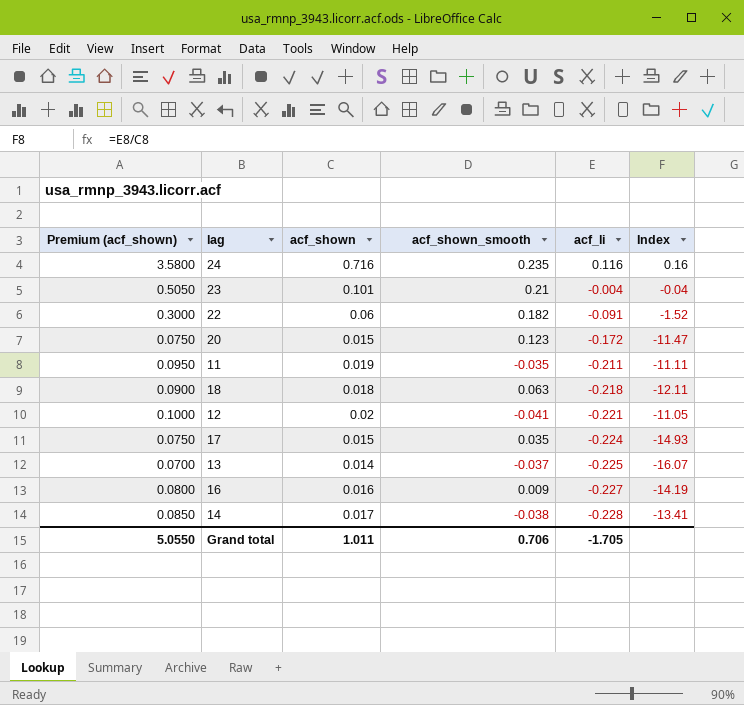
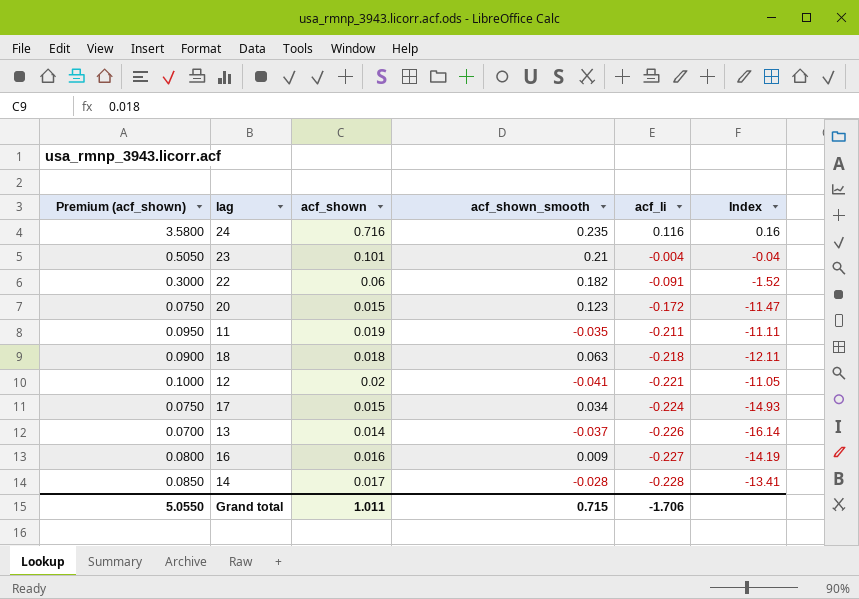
17 | acf_shown_smooth: 0.035 -> 0.034
13 | acf_li: -0.225 -> -0.226
13 | Index: -16.07 -> -16.14
14 | acf_shown_smooth: -0.038 -> -0.028
Grand total | acf_shown_smooth: 0.706 -> 0.715
Grand total | acf_li: -1.705 -> -1.706

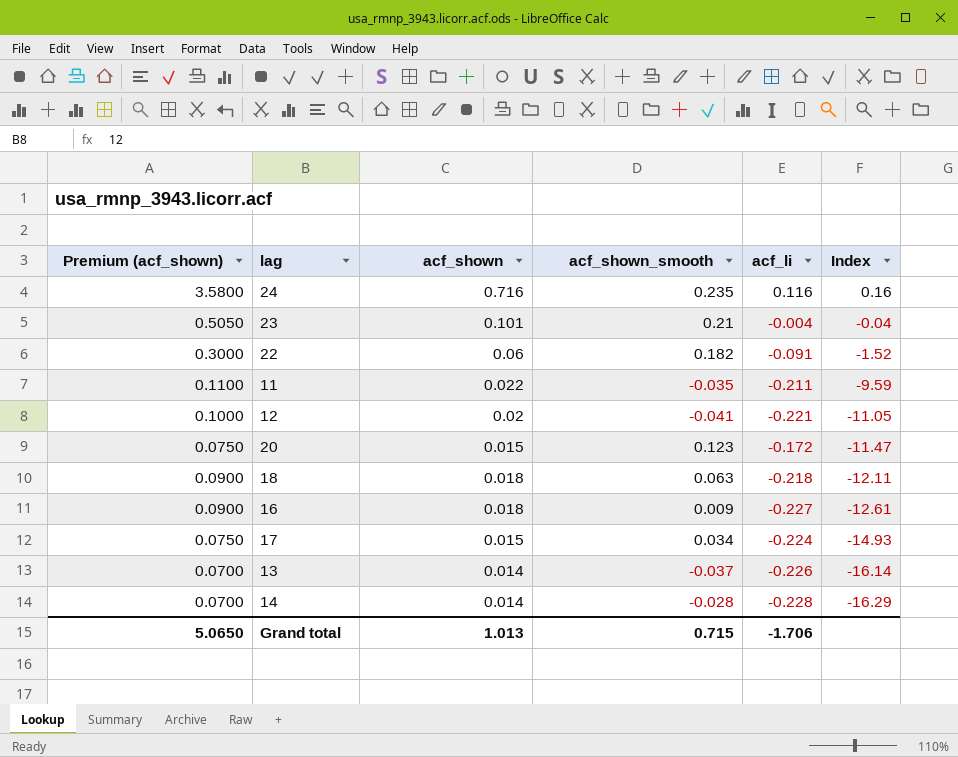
row order: acf_li descending -> Index descending
11 | Premium (acf_shown): 0.0950 -> 0.1100
11 | acf_shown: 0.019 -> 0.022
11 | Index: -11.11 -> -9.59
16 | Premium (acf_shown): 0.0800 -> 0.0900
16 | acf_shown: 0.016 -> 0.018
16 | Index: -14.19 -> -12.61
14 | Premium (acf_shown): 0.0850 -> 0.0700
14 | acf_shown: 0.017 -> 0.014
14 | Index: -13.41 -> -16.29
Grand total | Premium (acf_shown): 5.0550 -> 5.0650
Grand total | acf_shown: 1.011 -> 1.013

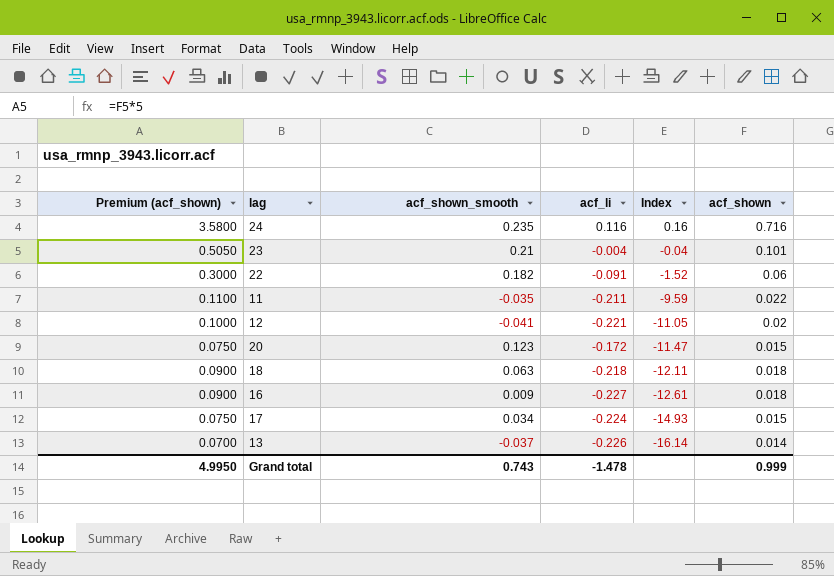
column acf_shown | position: 3 -> 6
row 14: 0.0700 | 0.014 | -0.028 | -0.228 | -16.29 -> none
Grand total | Premium (acf_shown): 5.0650 -> 4.9950
Grand total | acf_shown_smooth: 0.715 -> 0.743
Grand total | acf_li: -1.706 -> -1.478
Grand total | acf_shown: 1.013 -> 0.999

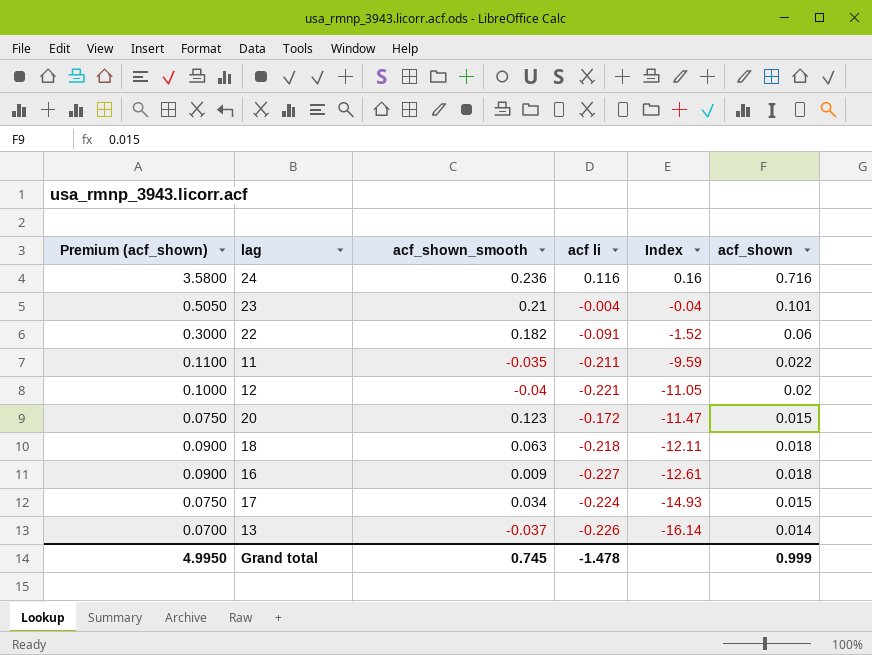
column name: acf_li -> acf li
24 | acf_shown_smooth: 0.235 -> 0.236
12 | acf_shown_smooth: -0.041 -> -0.04
Grand total | acf_shown_smooth: 0.743 -> 0.745

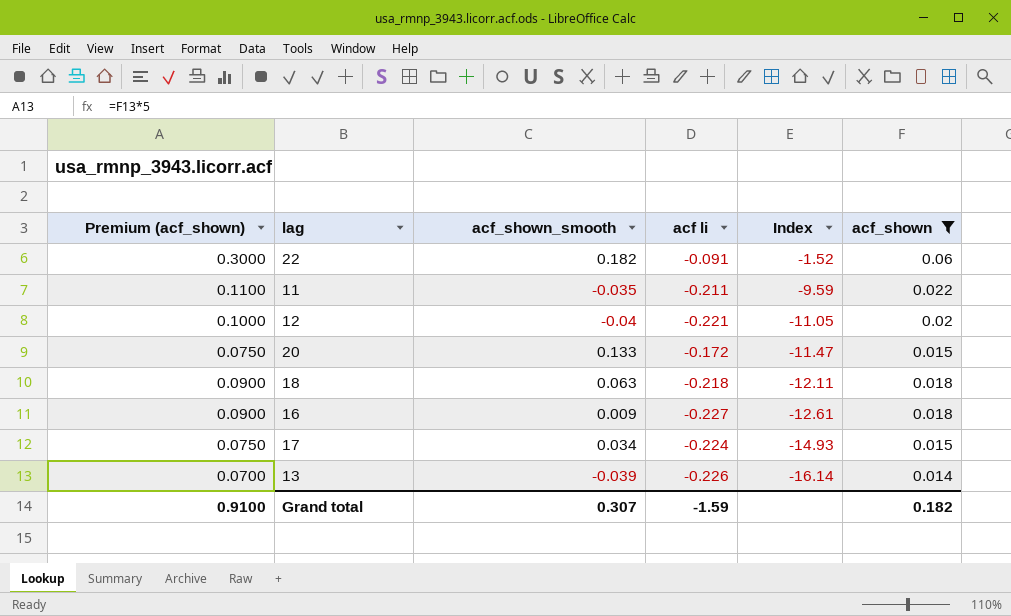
filter: none -> acf_shown <= 0.06
20 | acf_shown_smooth: 0.123 -> 0.133
13 | acf_shown_smooth: -0.037 -> -0.039
Grand total | Premium (acf_shown): 4.9950 -> 0.9100
Grand total | acf_shown_smooth: 0.745 -> 0.307
Grand total | acf li: -1.478 -> -1.59
Grand total | acf_shown: 0.999 -> 0.182

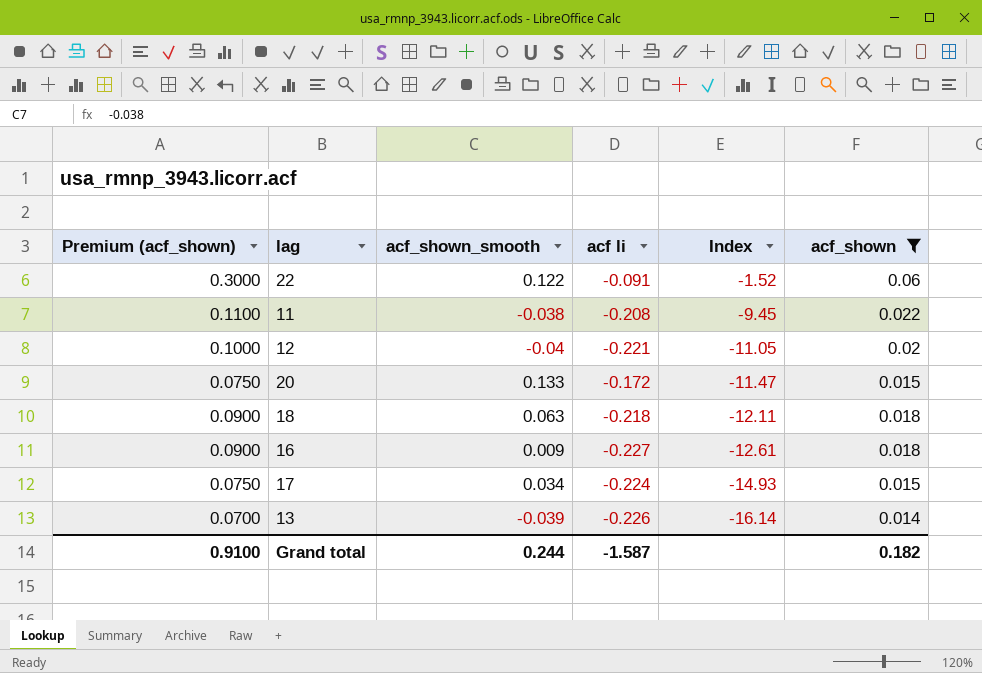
22 | acf_shown_smooth: 0.182 -> 0.122
11 | acf_shown_smooth: -0.035 -> -0.038
11 | acf li: -0.211 -> -0.208
11 | Index: -9.59 -> -9.45
Grand total | acf_shown_smooth: 0.307 -> 0.244
Grand total | acf li: -1.59 -> -1.587

